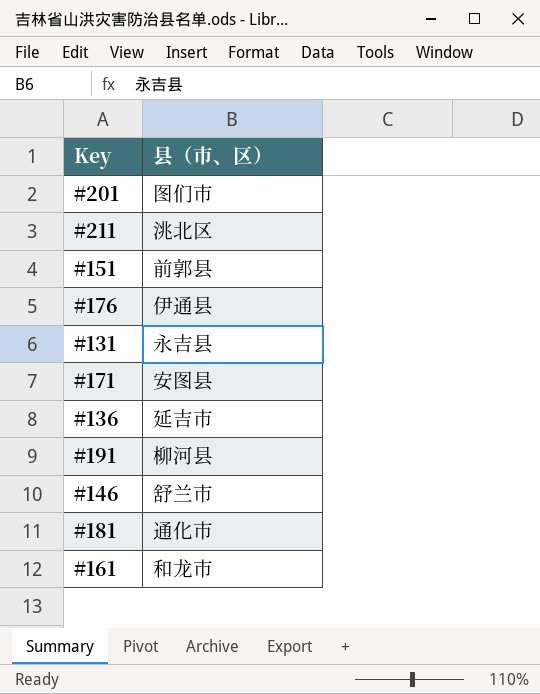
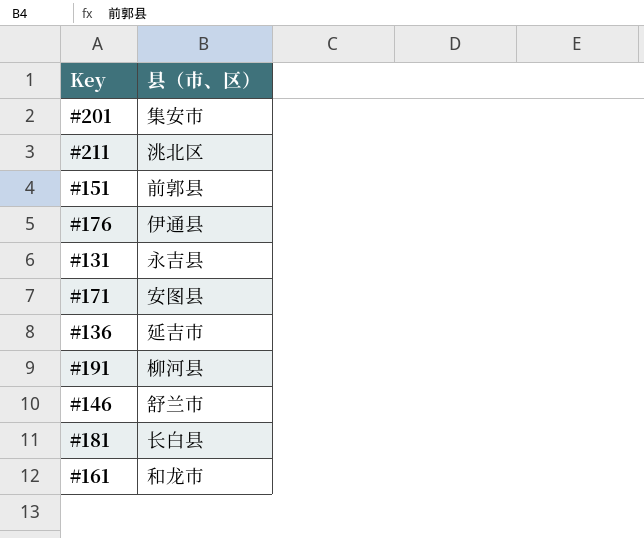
#201 | 县（市、区）: 图们市 -> 集安市
#181 | 县（市、区）: 通化市 -> 长白县

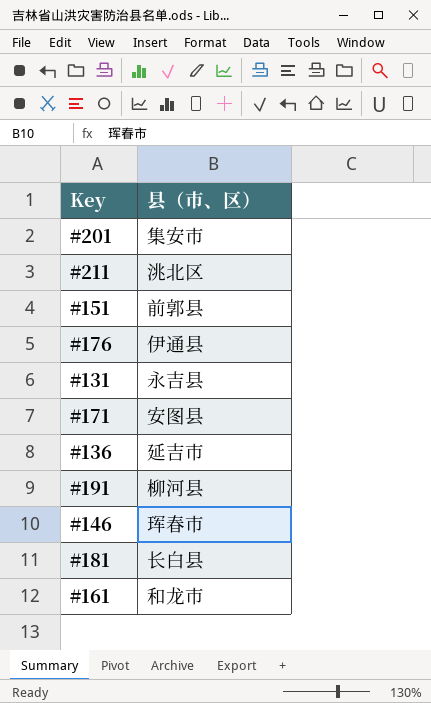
#146 | 县（市、区）: 舒兰市 -> 珲春市

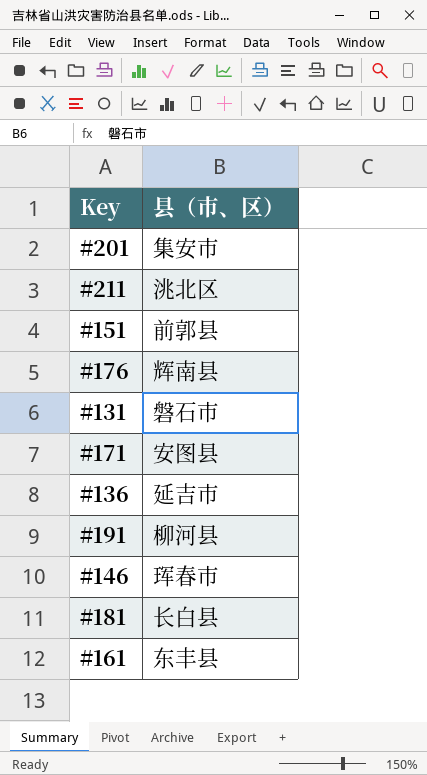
#176 | 县（市、区）: 伊通县 -> 辉南县
#131 | 县（市、区）: 永吉县 -> 磐石市
#161 | 县（市、区）: 和龙市 -> 东丰县

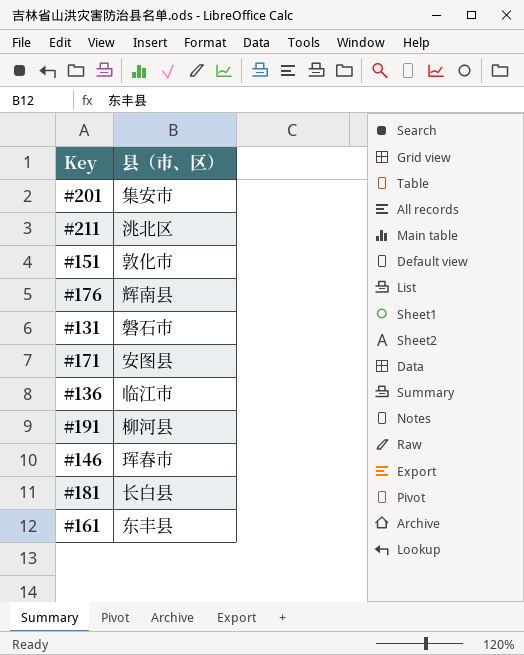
#151 | 县（市、区）: 前郭县 -> 敦化市
#136 | 县（市、区）: 延吉市 -> 临江市

